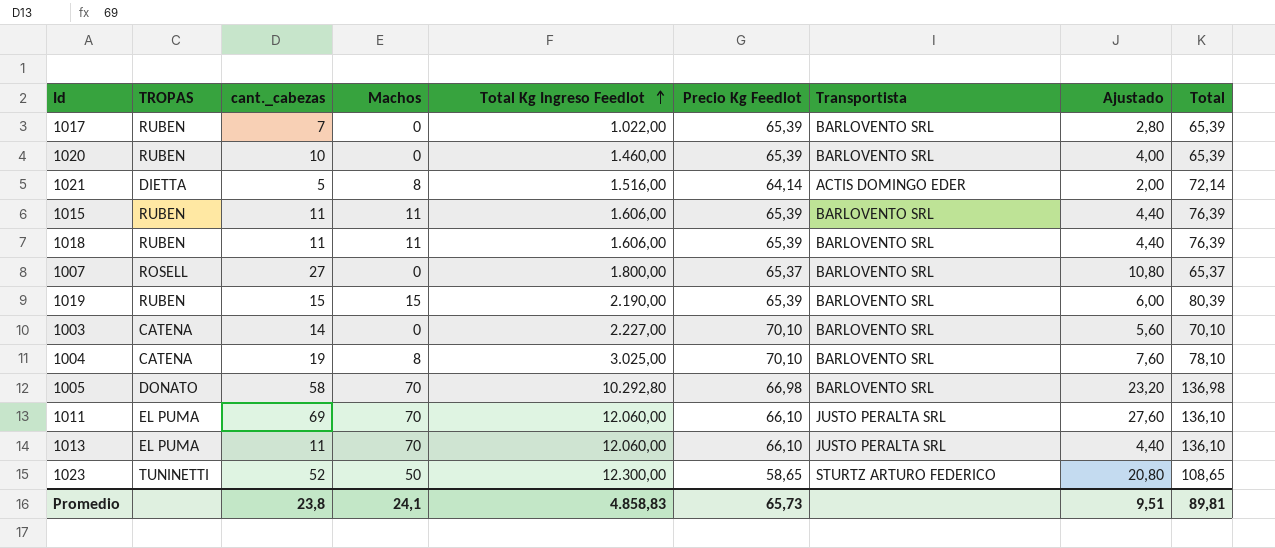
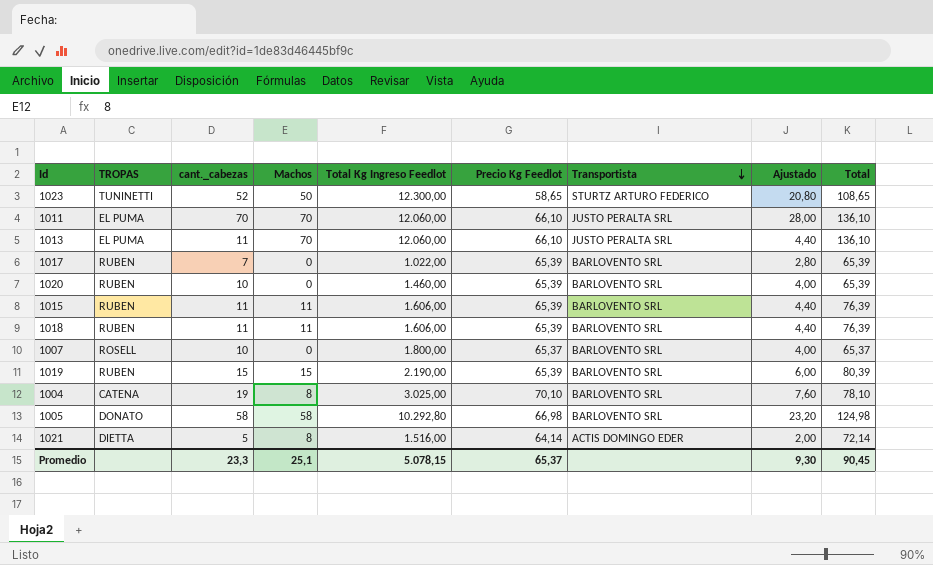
row order: Total Kg Ingreso Feedlot ascending -> Transportista descending
row 1003: CATENA | 14 | 0 | 2.227,00 | 70,10 | BARLOVENTO SRL | 5,60 | 70,10 -> none
1011 | cant._cabezas: 69 -> 70
1011 | Ajustado: 27,60 -> 28,00
1007 | cant._cabezas: 27 -> 10
1007 | Ajustado: 10,80 -> 4,00
1005 | Machos: 70 -> 58
1005 | Total: 136,98 -> 124,98
Promedio | cant._cabezas: 23,8 -> 23,3
Promedio | Machos: 24,1 -> 25,1
Promedio | Total Kg Ingreso Feedlot: 4.858,83 -> 5.078,15
Promedio | Precio Kg Feedlot: 65,73 -> 65,37
Promedio | Ajustado: 9,51 -> 9,30
Promedio | Total: 89,81 -> 90,45

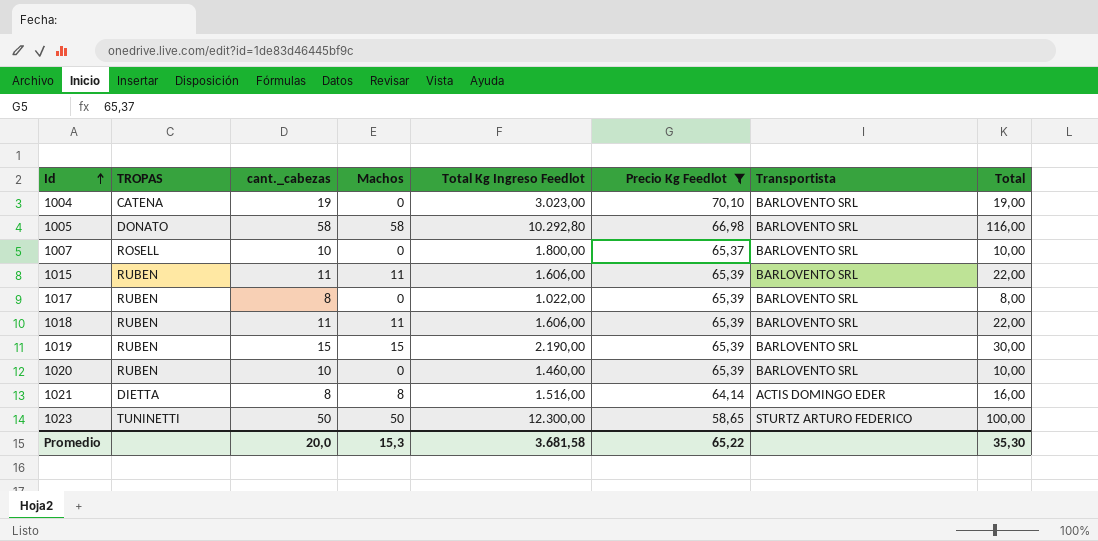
filter: none -> Precio Kg Feedlot != 66,10
row order: Transportista descending -> Id ascending
column Ajustado | formula: [cant._cabezas] * 0,4 -> none
column Total | formula: [Machos] + [Precio Kg Feedlot] -> [cant._cabezas] + [Machos]
1004 | Machos: 8 -> 0
1004 | Total Kg Ingreso Feedlot: 3.025,00 -> 3.023,00
1017 | cant._cabezas: 7 -> 8
1021 | cant._cabezas: 5 -> 8
1023 | cant._cabezas: 52 -> 50
Promedio | cant._cabezas: 23,3 -> 20,0
Promedio | Machos: 25,1 -> 15,3
Promedio | Total Kg Ingreso Feedlot: 5.078,15 -> 3.681,58
Promedio | Precio Kg Feedlot: 65,37 -> 65,22
Promedio | Total: 90,45 -> 35,30

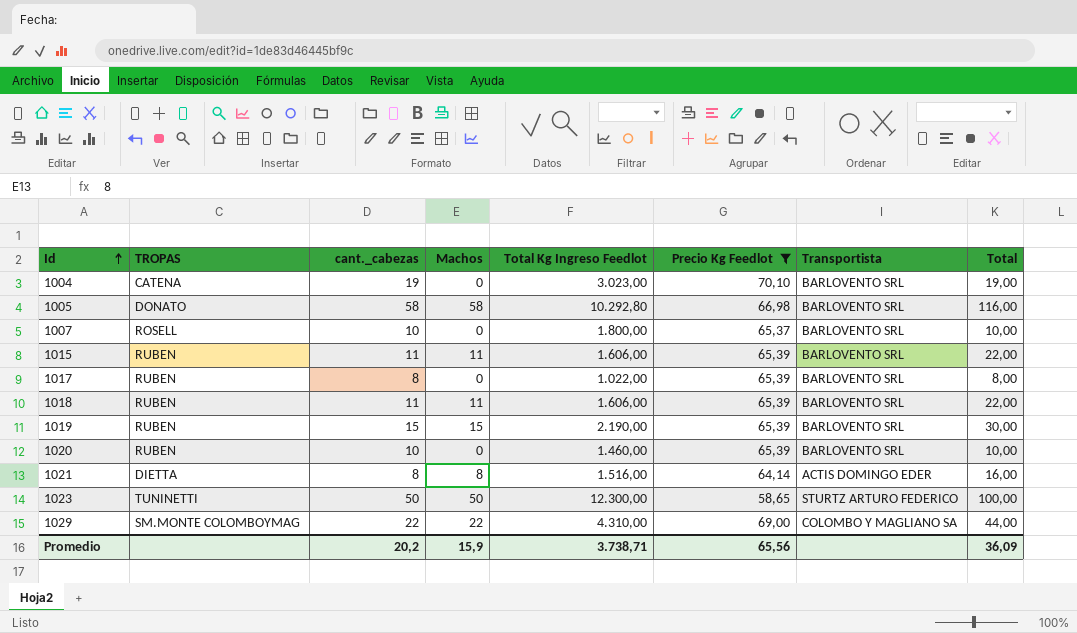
row 1029: none -> SM.MONTE COLOMBOYMAG | 22 | 22 | 4.310,00 | 69,00 | COLOMBO Y MAGLIANO SA | 44,00
Promedio | cant._cabezas: 20,0 -> 20,2
Promedio | Machos: 15,3 -> 15,9
Promedio | Total Kg Ingreso Feedlot: 3.681,58 -> 3.738,71
Promedio | Precio Kg Feedlot: 65,22 -> 65,56
Promedio | Total: 35,30 -> 36,09

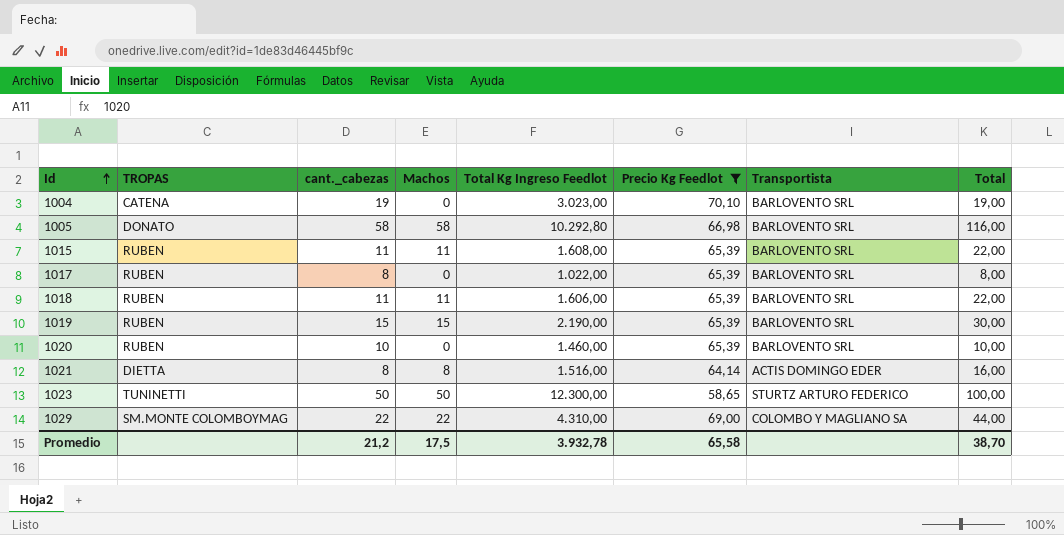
row 1007: ROSELL | 10 | 0 | 1.800,00 | 65,37 | BARLOVENTO SRL | 10,00 -> none
1015 | Total Kg Ingreso Feedlot: 1.606,00 -> 1.608,00
Promedio | cant._cabezas: 20,2 -> 21,2
Promedio | Machos: 15,9 -> 17,5
Promedio | Total Kg Ingreso Feedlot: 3.738,71 -> 3.932,78
Promedio | Precio Kg Feedlot: 65,56 -> 65,58
Promedio | Total: 36,09 -> 38,70

